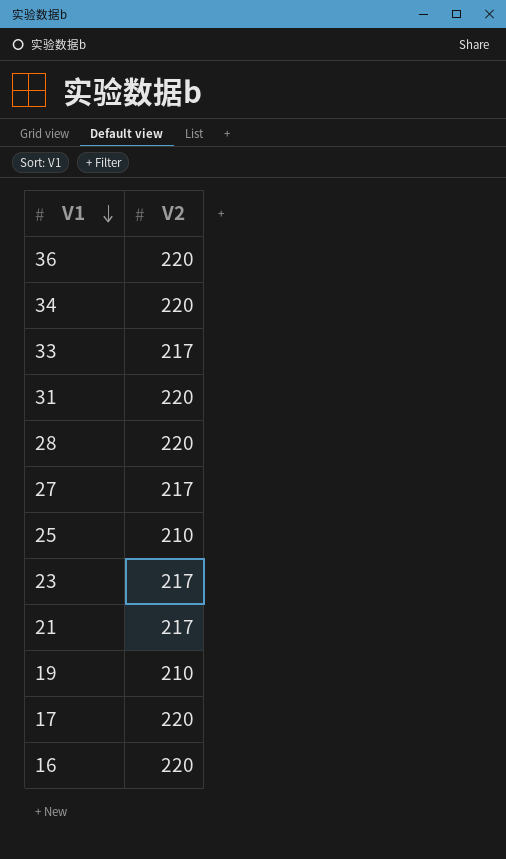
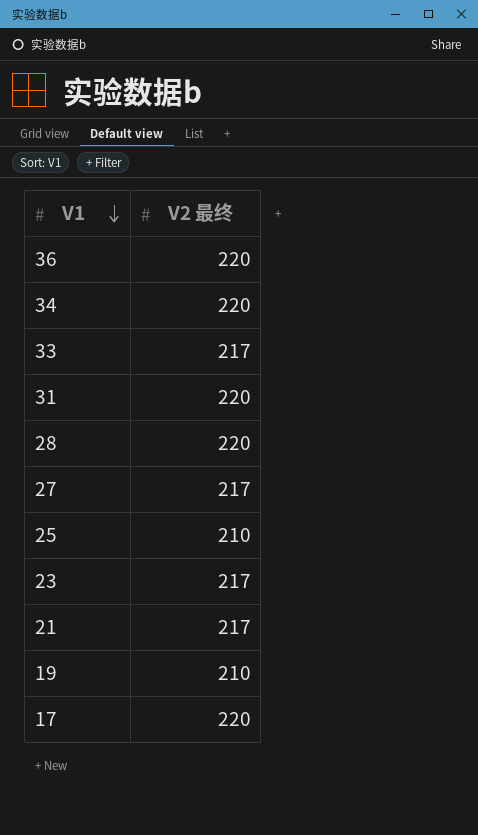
column name: V2 -> V2 最终
row 16: 220 -> none

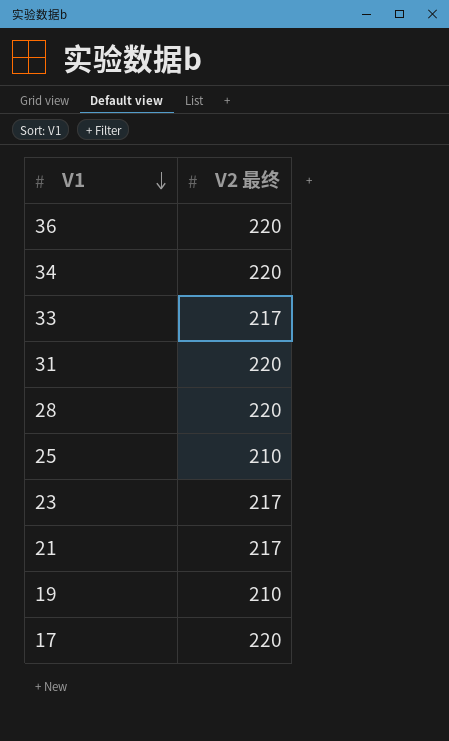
row 27: 217 -> none

